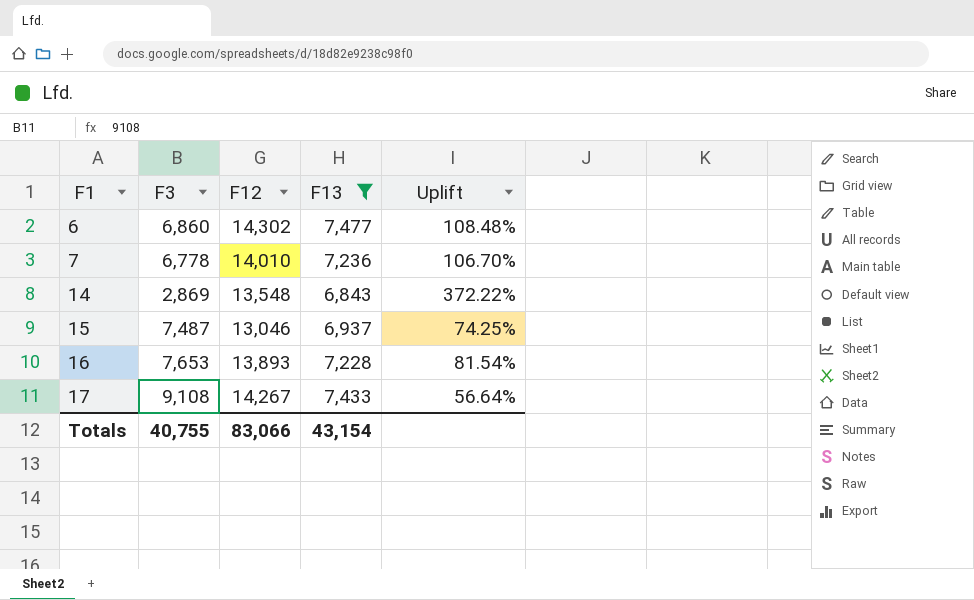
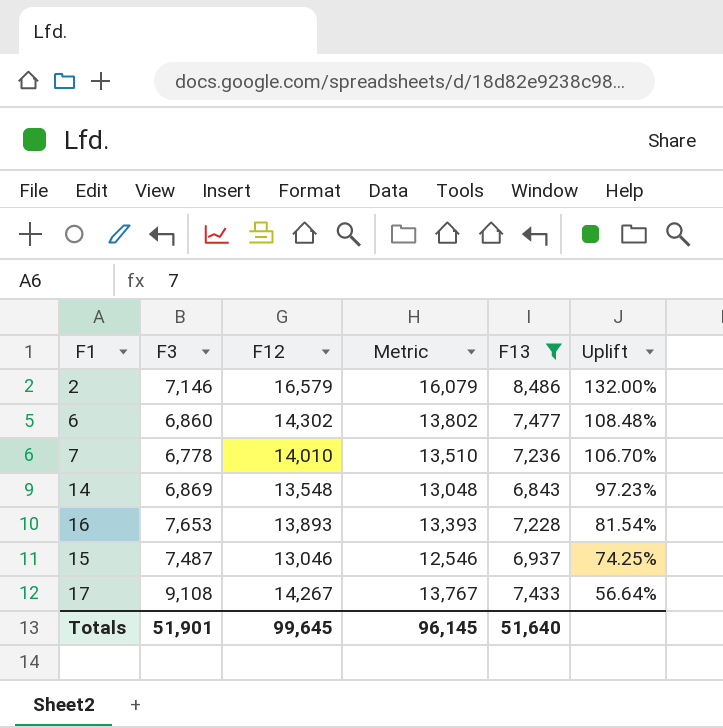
row order: F1 ascending -> Uplift descending
column Metric | formula: none -> [F12] - 500
row 2: none -> 7,146 | 16,579 | 16,079 | 8,486 | 132.00%
14 | F3: 2,869 -> 6,869
14 | Uplift: 372.22% -> 97.23%
Totals | F3: 40,755 -> 51,901
Totals | F12: 83,066 -> 99,645
Totals | F13: 43,154 -> 51,640

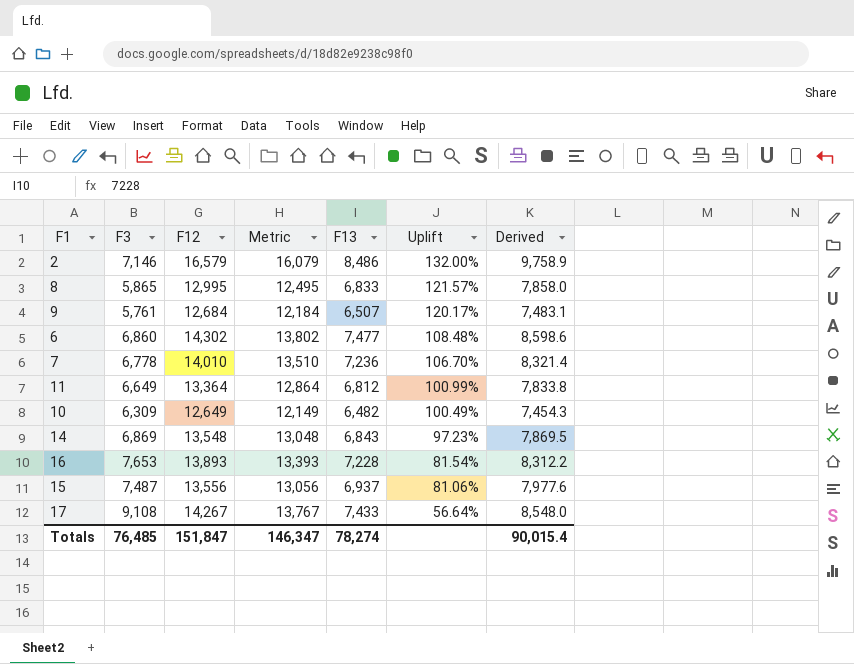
filter: F13 >= 6,843 -> none
column Derived | formula: none -> [F13] * 1.15
15 | F12: 13,046 -> 13,556
15 | Metric: 12,546 -> 13,056
15 | Uplift: 74.25% -> 81.06%
Totals | F3: 51,901 -> 76,485
Totals | F12: 99,645 -> 151,847
Totals | Metric: 96,145 -> 146,347
Totals | F13: 51,640 -> 78,274

